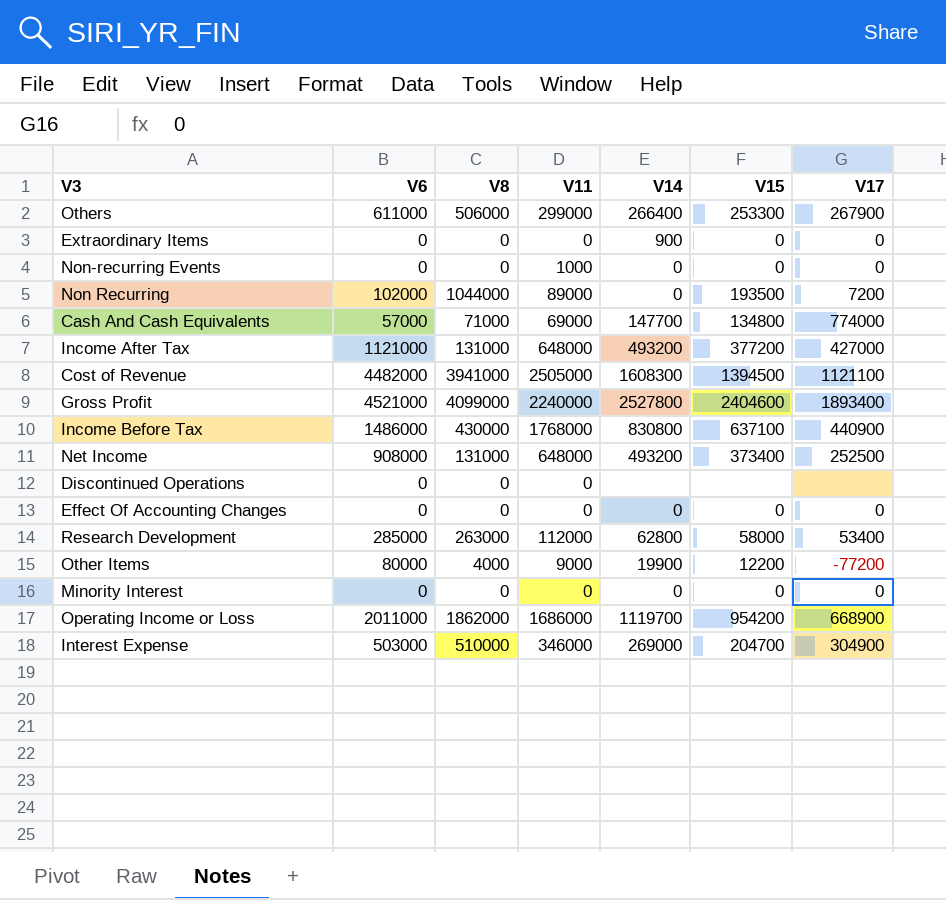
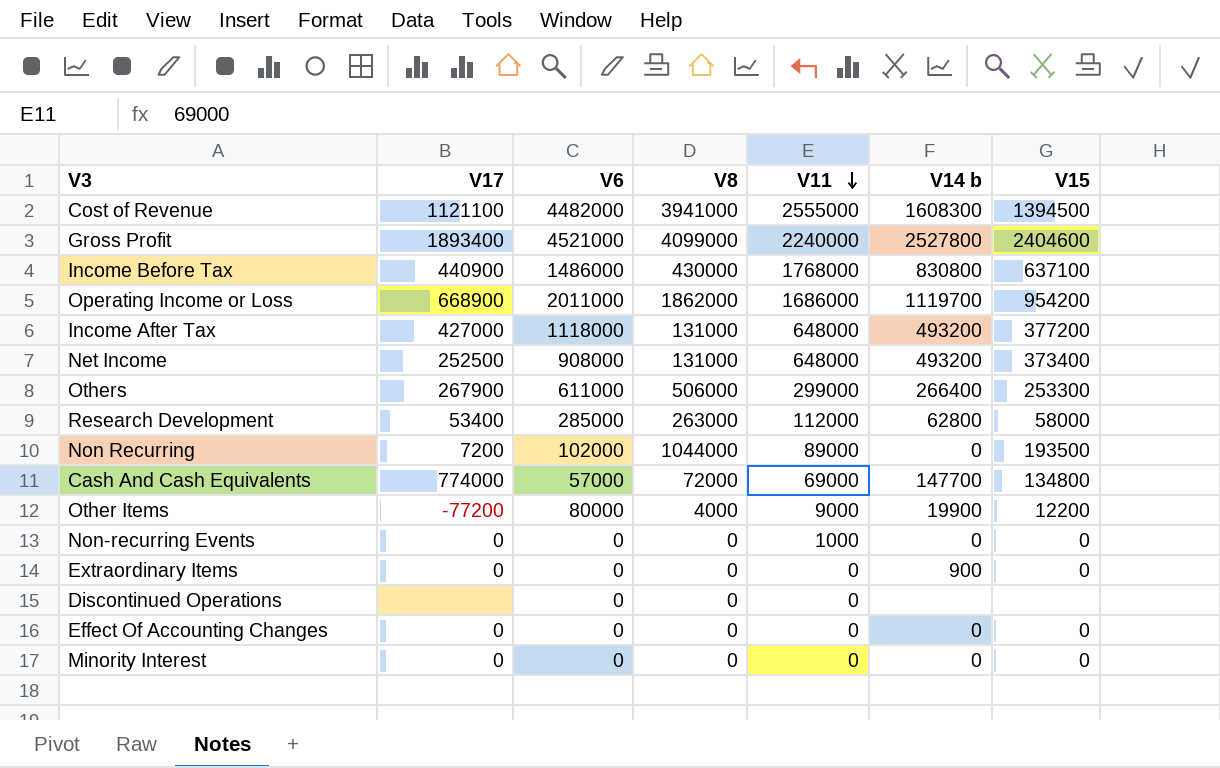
row order: none -> V11 descending
column V17 | position: 7 -> 2
column name: V14 -> V14 b
row Interest Expense: 503000 | 510000 | 346000 | 269000 | 204700 | 304900 -> none
Cost of Revenue | V11: 2505000 -> 2555000
Income After Tax | V6: 1121000 -> 1118000
Cash And Cash Equivalents | V8: 71000 -> 72000

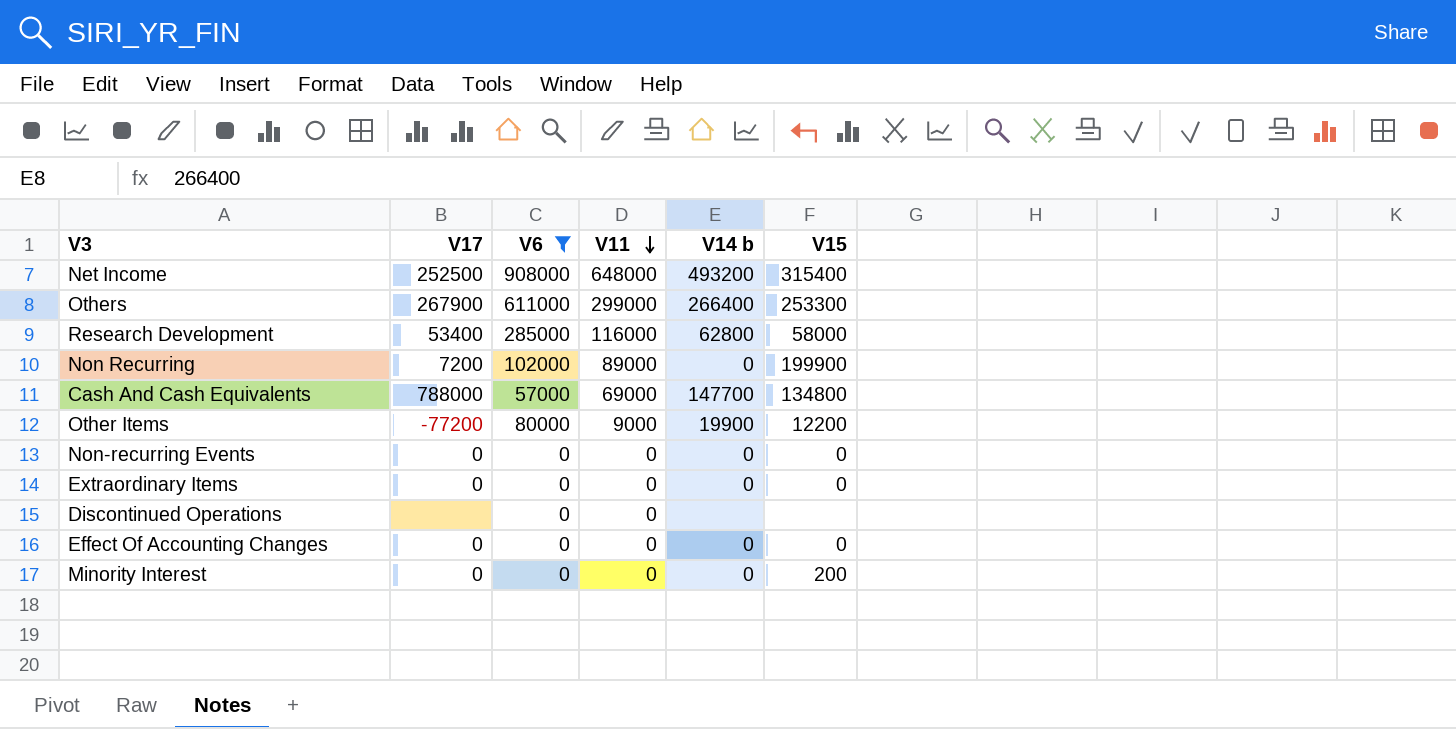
filter: none -> V6 <= 908000
column V8 | position: 4 -> none
Net Income | V15: 373400 -> 315400
Research Development | V11: 112000 -> 116000
Non Recurring | V15: 193500 -> 199900
Cash And Cash Equivalents | V17: 774000 -> 788000
Non-recurring Events | V11: 1000 -> 0
Extraordinary Items | V14 b: 900 -> 0
Minority Interest | V15: 0 -> 200

